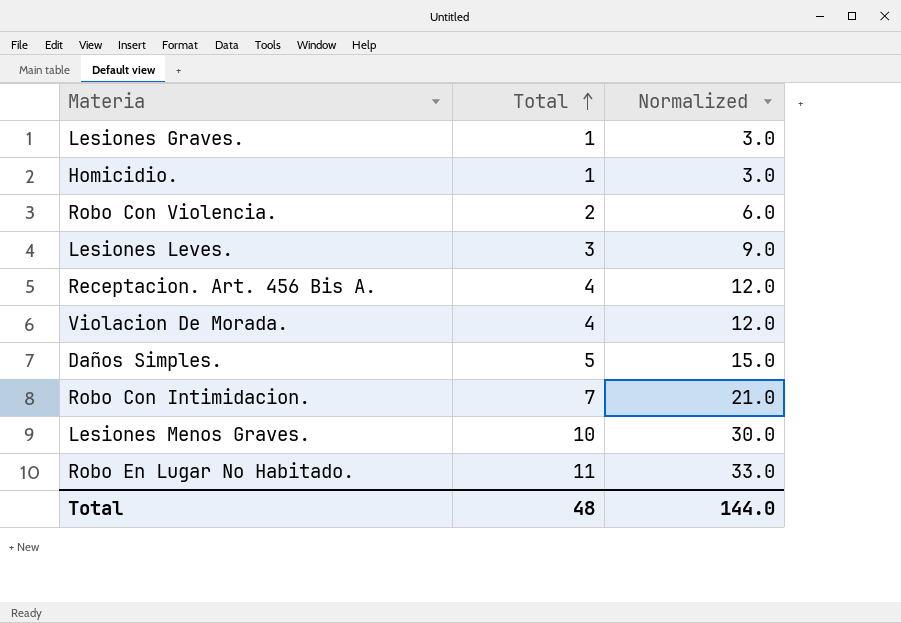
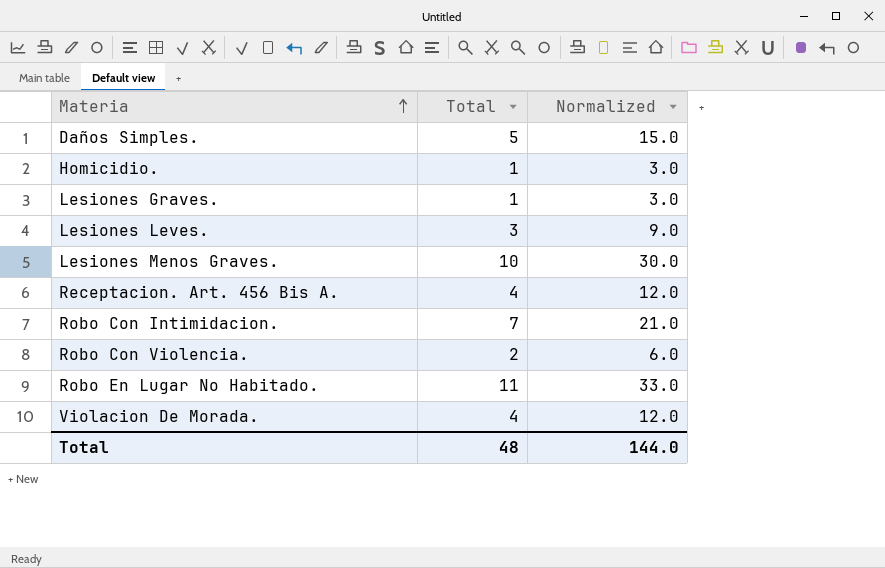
row order: Total ascending -> Materia ascending

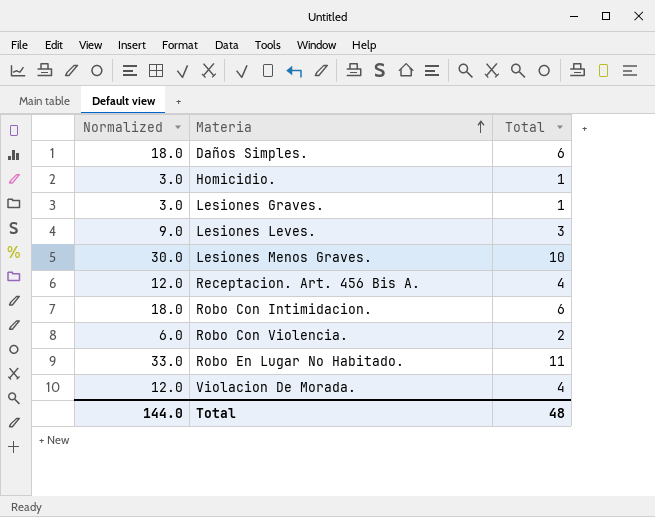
column Normalized | position: 3 -> 1
Daños Simples. | Normalized: 15.0 -> 18.0
Daños Simples. | Total: 5 -> 6
Robo Con Intimidacion. | Normalized: 21.0 -> 18.0
Robo Con Intimidacion. | Total: 7 -> 6

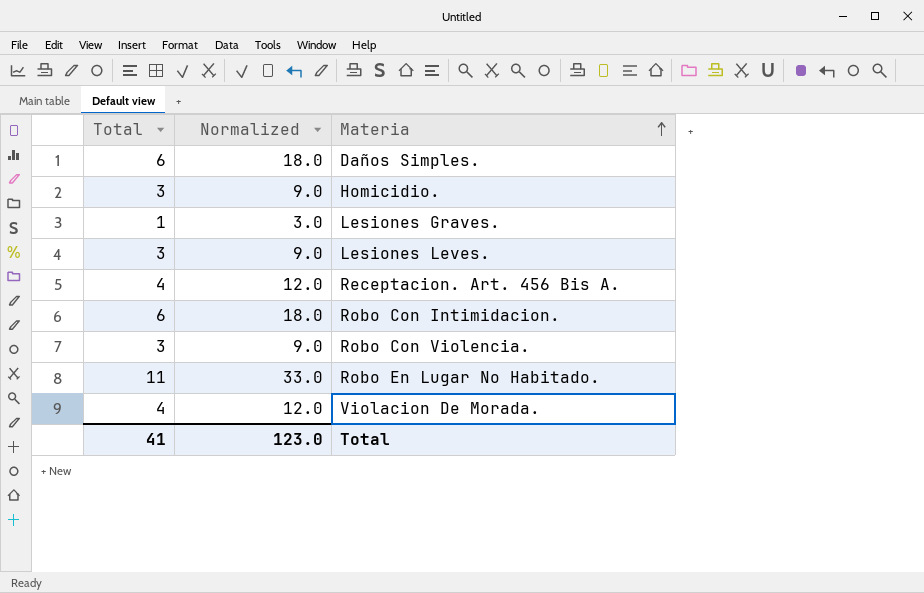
column Total | position: 3 -> 1
row Lesiones Menos Graves.: 30.0 | 10 -> none
Homicidio. | Total: 1 -> 3
Homicidio. | Normalized: 3.0 -> 9.0
Robo Con Violencia. | Total: 2 -> 3
Robo Con Violencia. | Normalized: 6.0 -> 9.0
Total | Total: 48 -> 41
Total | Normalized: 144.0 -> 123.0

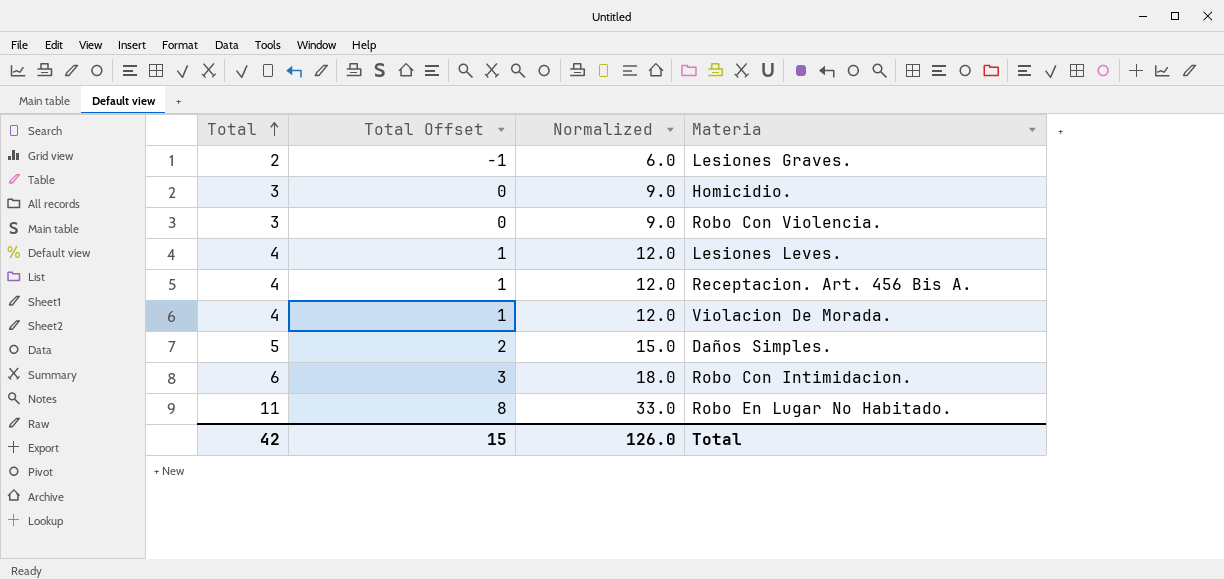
row order: Materia ascending -> Total ascending
column Total Offset | formula: none -> [Total] - 3
Lesiones Graves. | Total: 1 -> 2
Lesiones Graves. | Normalized: 3.0 -> 6.0
Lesiones Leves. | Total: 3 -> 4
Lesiones Leves. | Normalized: 9.0 -> 12.0
Daños Simples. | Total: 6 -> 5
Daños Simples. | Normalized: 18.0 -> 15.0
Total | Total: 41 -> 42
Total | Normalized: 123.0 -> 126.0

